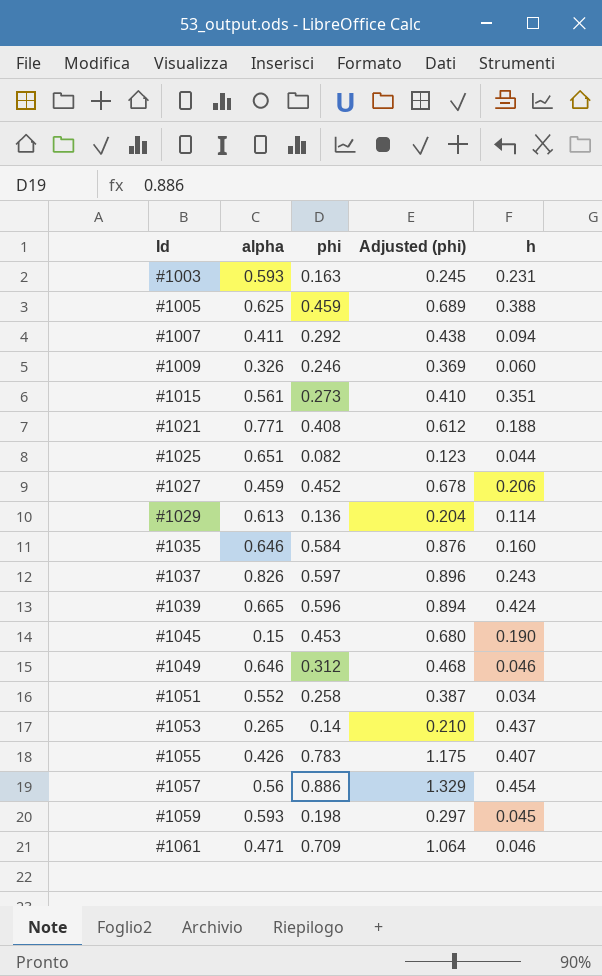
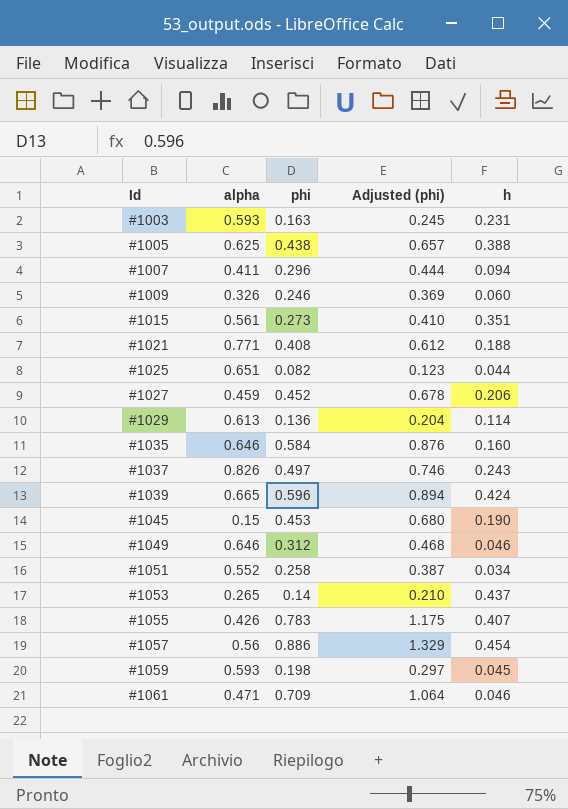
#1005 | phi: 0.459 -> 0.438
#1005 | Adjusted (phi): 0.689 -> 0.657
#1007 | phi: 0.292 -> 0.296
#1007 | Adjusted (phi): 0.438 -> 0.444
#1037 | phi: 0.597 -> 0.497
#1037 | Adjusted (phi): 0.896 -> 0.746

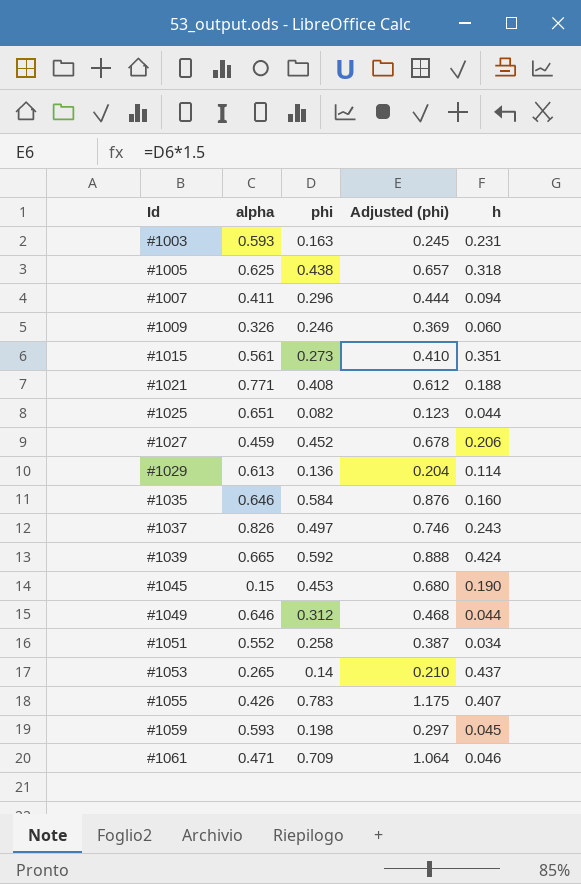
row #1057: 0.56 | 0.886 | 1.329 | 0.454 -> none
#1005 | h: 0.388 -> 0.318
#1039 | phi: 0.596 -> 0.592
#1039 | Adjusted (phi): 0.894 -> 0.888
#1049 | h: 0.046 -> 0.044

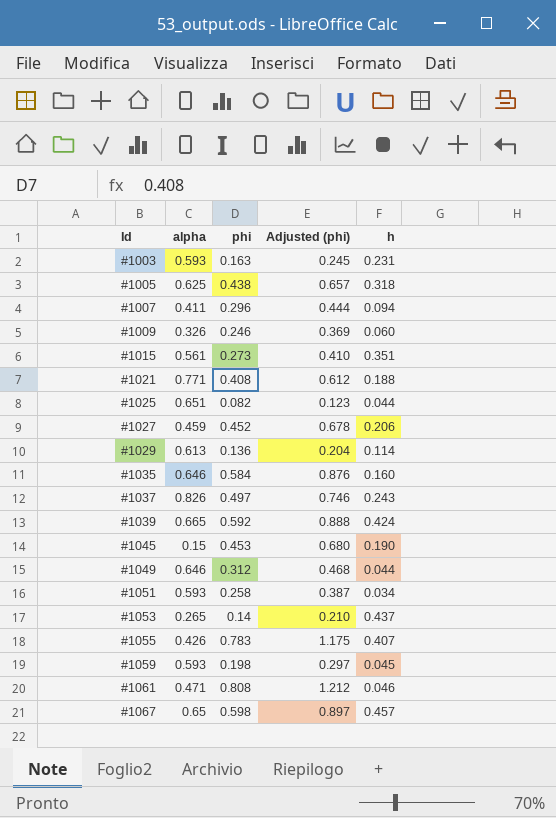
#1051 | alpha: 0.552 -> 0.593
#1061 | phi: 0.709 -> 0.808
#1061 | Adjusted (phi): 1.064 -> 1.212
row #1067: none -> 0.65 | 0.598 | 0.897 | 0.457

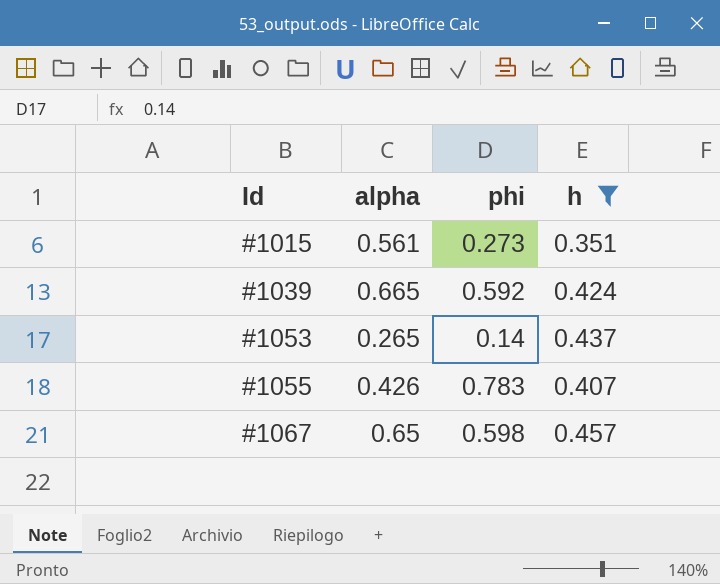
filter: none -> h >= 0.351
column Adjusted (phi) | formula: [phi] * 1.5 -> none

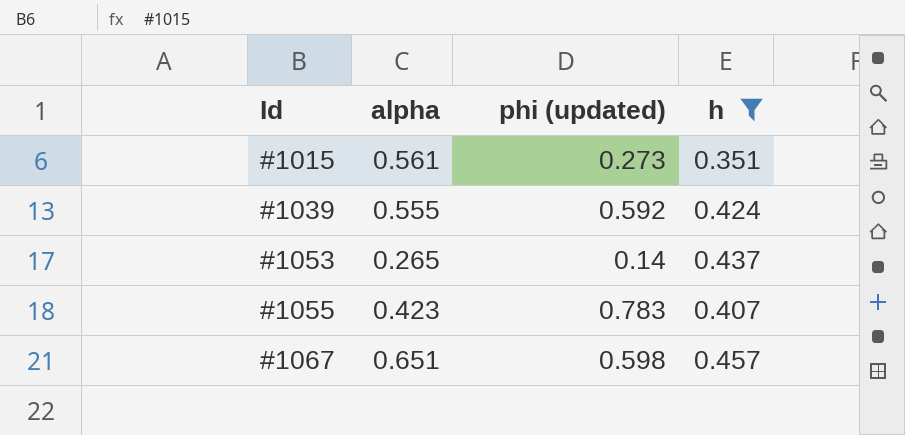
column name: phi -> phi (updated)
#1039 | alpha: 0.665 -> 0.555
#1055 | alpha: 0.426 -> 0.423
#1067 | alpha: 0.65 -> 0.651

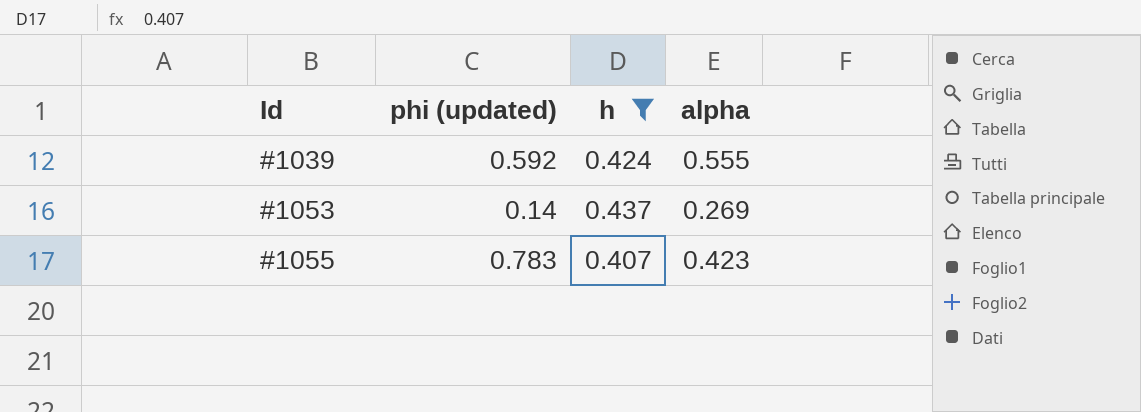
column alpha | position: 2 -> 4
row #1015: 0.561 | 0.273 | 0.351 -> none
row #1067: 0.651 | 0.598 | 0.457 -> none
#1053 | alpha: 0.265 -> 0.269

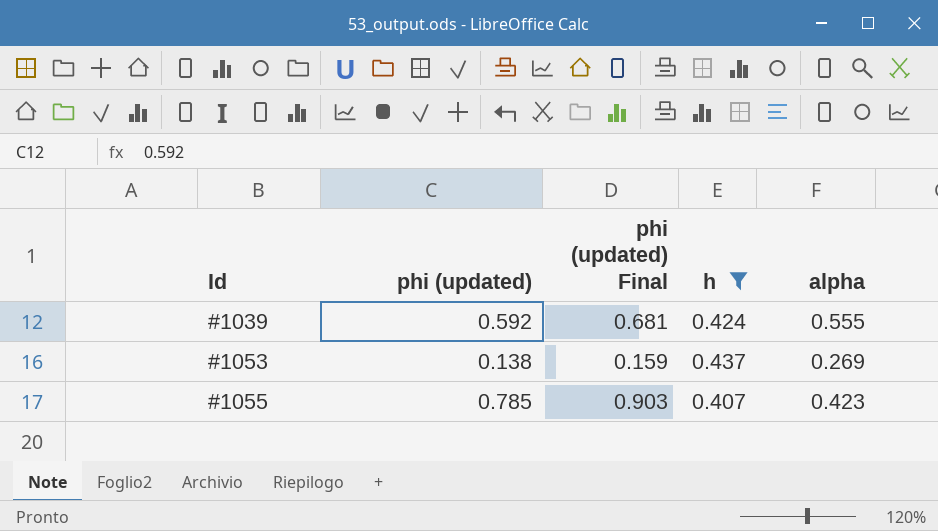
column phi (updated) Final | formula: none -> [phi (updated)] * 1.15
#1053 | phi (updated): 0.14 -> 0.138
#1055 | phi (updated): 0.783 -> 0.785

